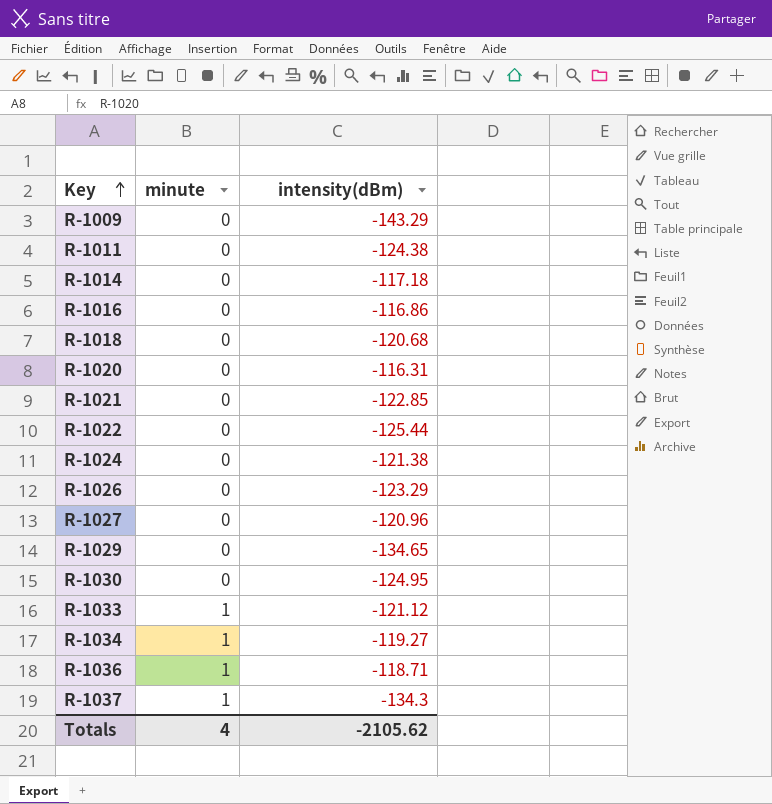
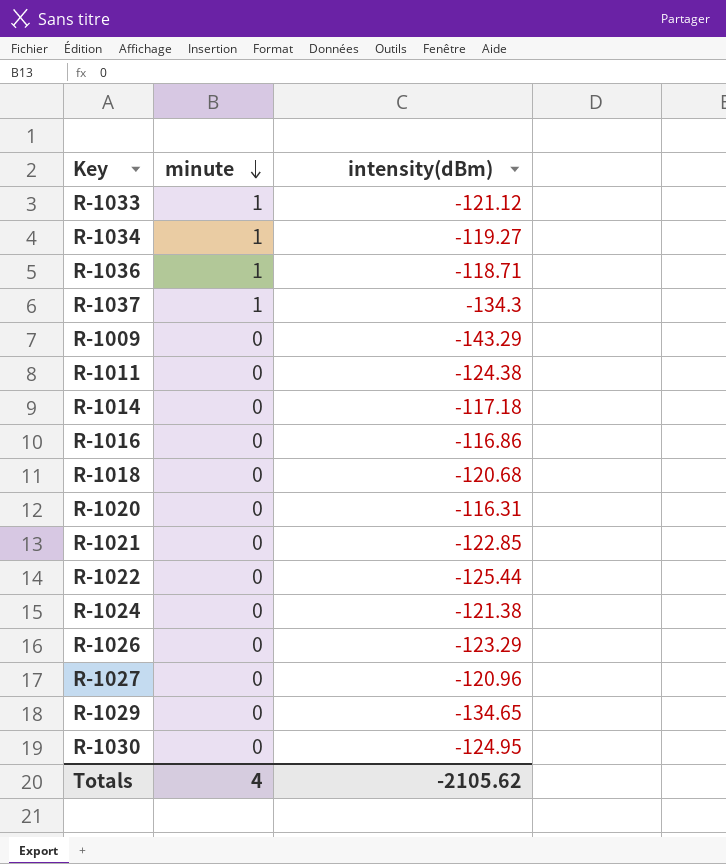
row order: Key ascending -> minute descending

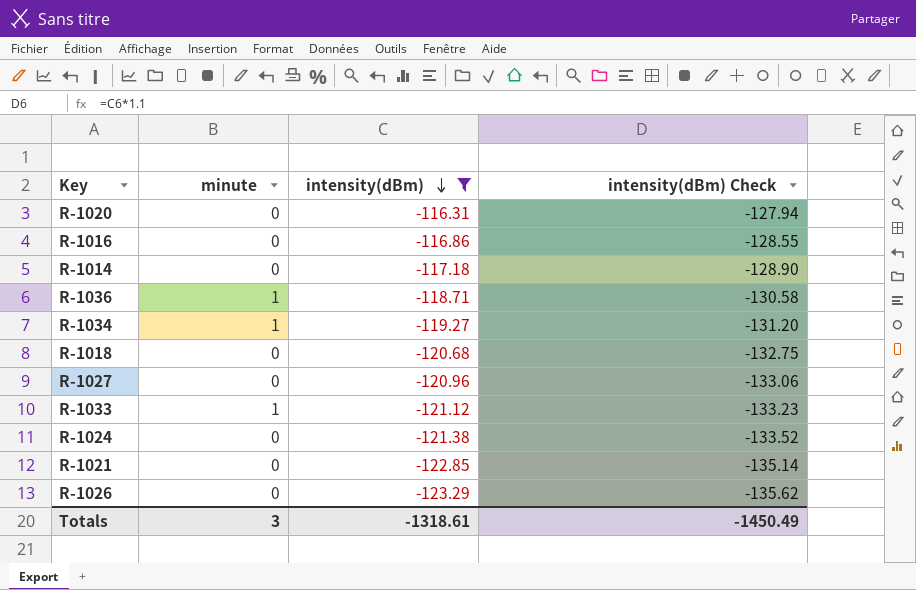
filter: none -> intensity(dBm) >= -123.29
row order: minute descending -> intensity(dBm) descending
column intensity(dBm) Check | formula: none -> [intensity(dBm)] * 1.1
Totals | minute: 4 -> 3
Totals | intensity(dBm): -2105.62 -> -1318.61

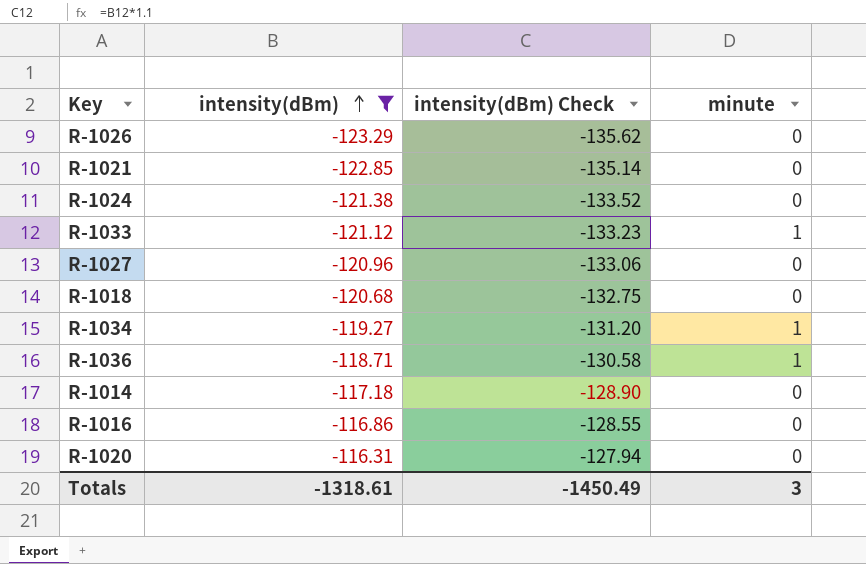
row order: intensity(dBm) descending -> intensity(dBm) ascending
column minute | position: 2 -> 4

